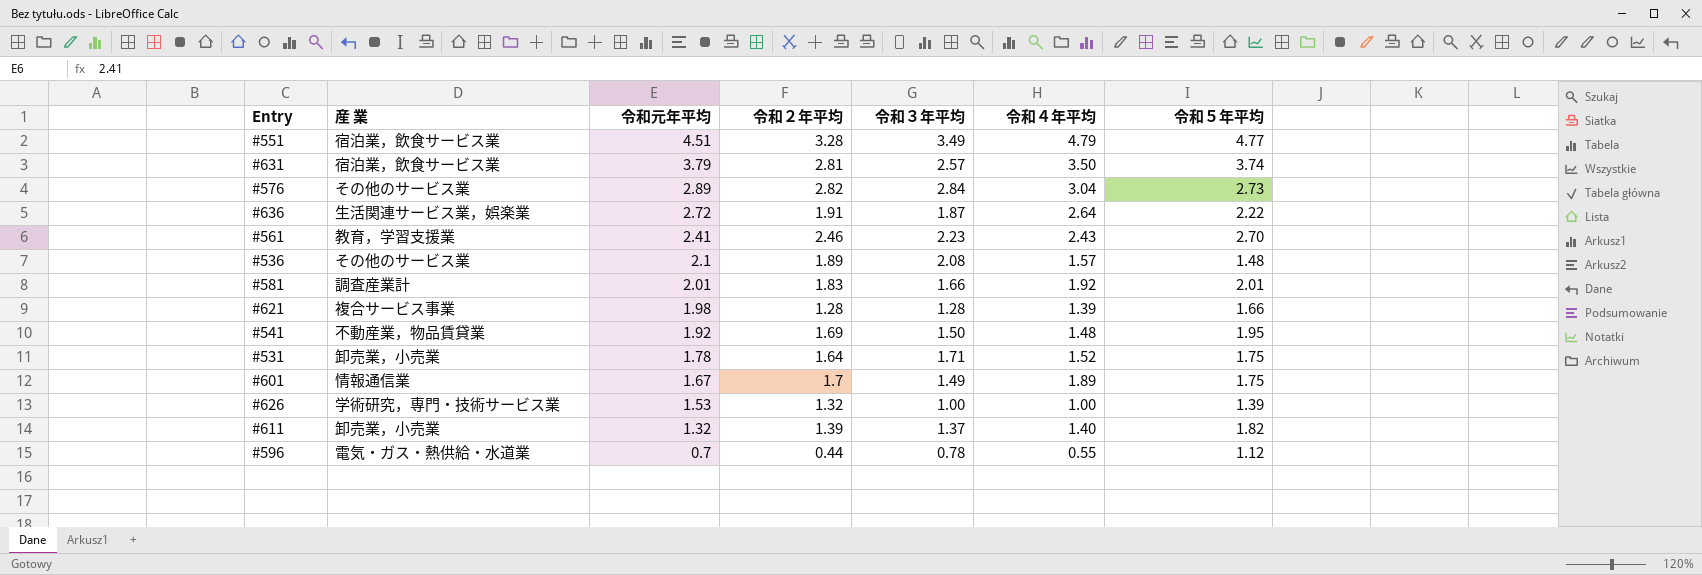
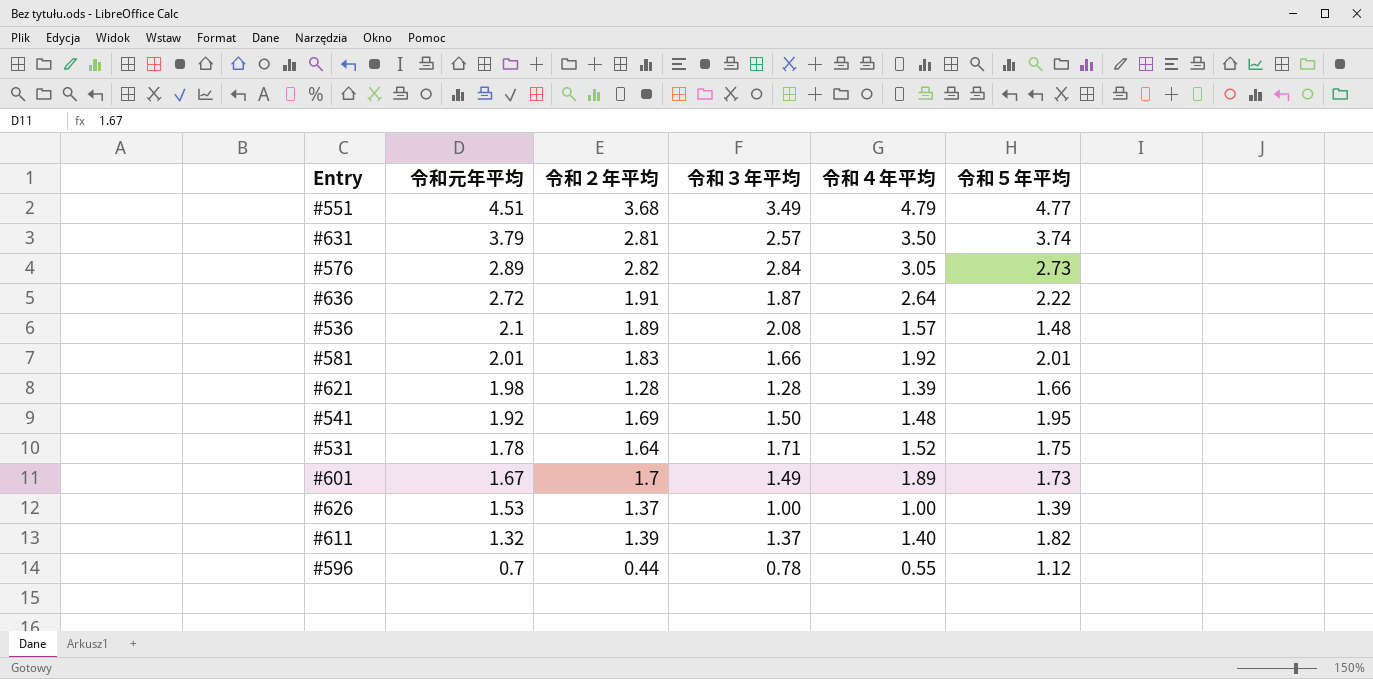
column 産 業 | position: 2 -> none
row #561: 教育，学習支援業 | 2.41 | 2.46 | 2.23 | 2.43 | 2.70 -> none
#551 | 令和２年平均: 3.28 -> 3.68
#576 | 令和４年平均: 3.04 -> 3.05
#601 | 令和５年平均: 1.75 -> 1.73
#626 | 令和２年平均: 1.32 -> 1.37

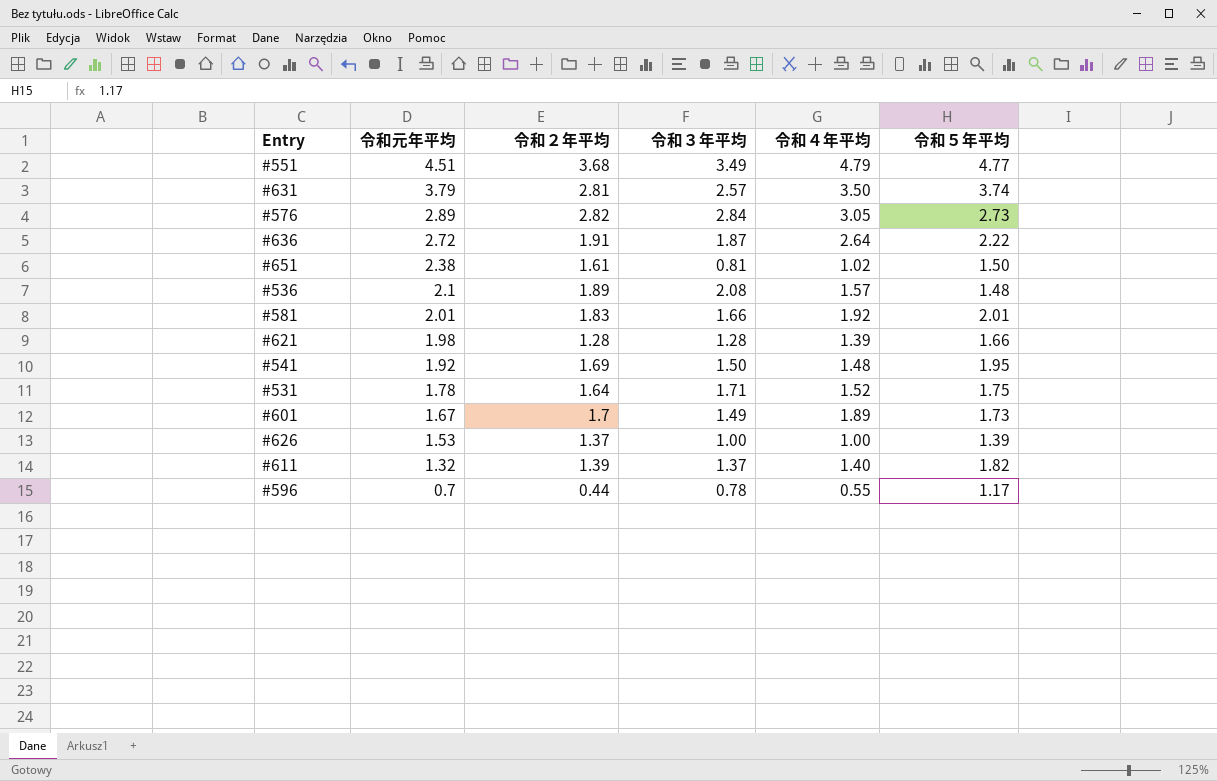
row #651: none -> 2.38 | 1.61 | 0.81 | 1.02 | 1.50
#596 | 令和５年平均: 1.12 -> 1.17

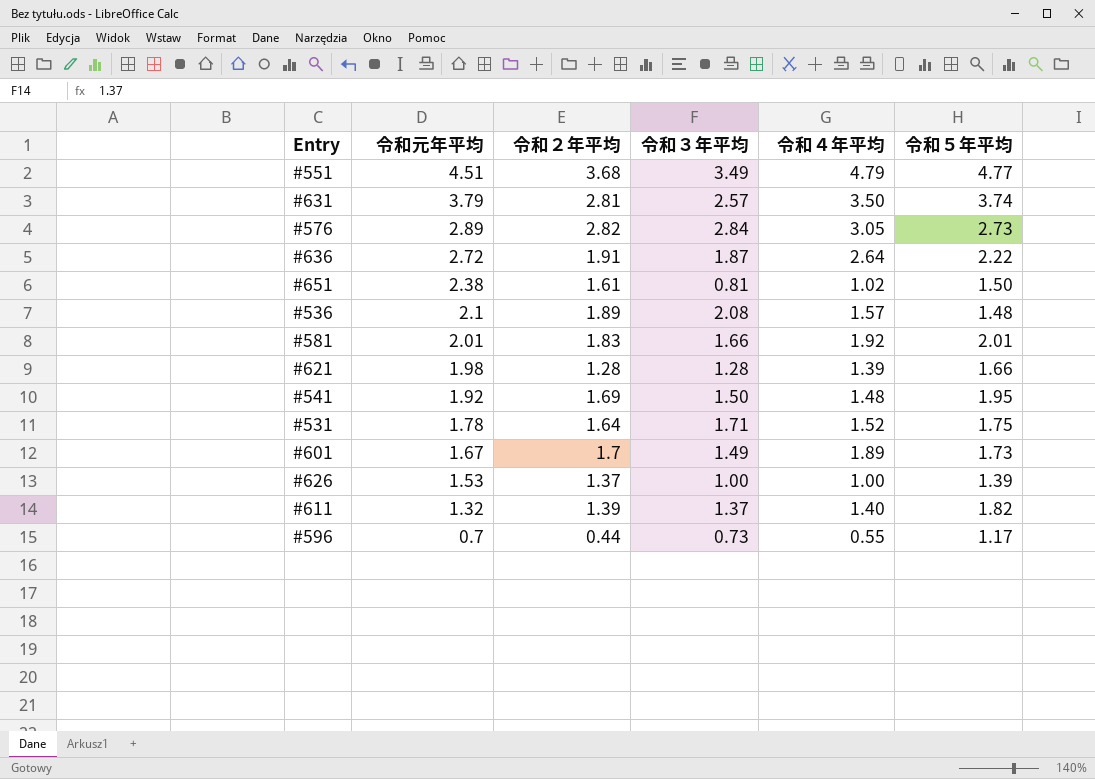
#596 | 令和３年平均: 0.78 -> 0.73

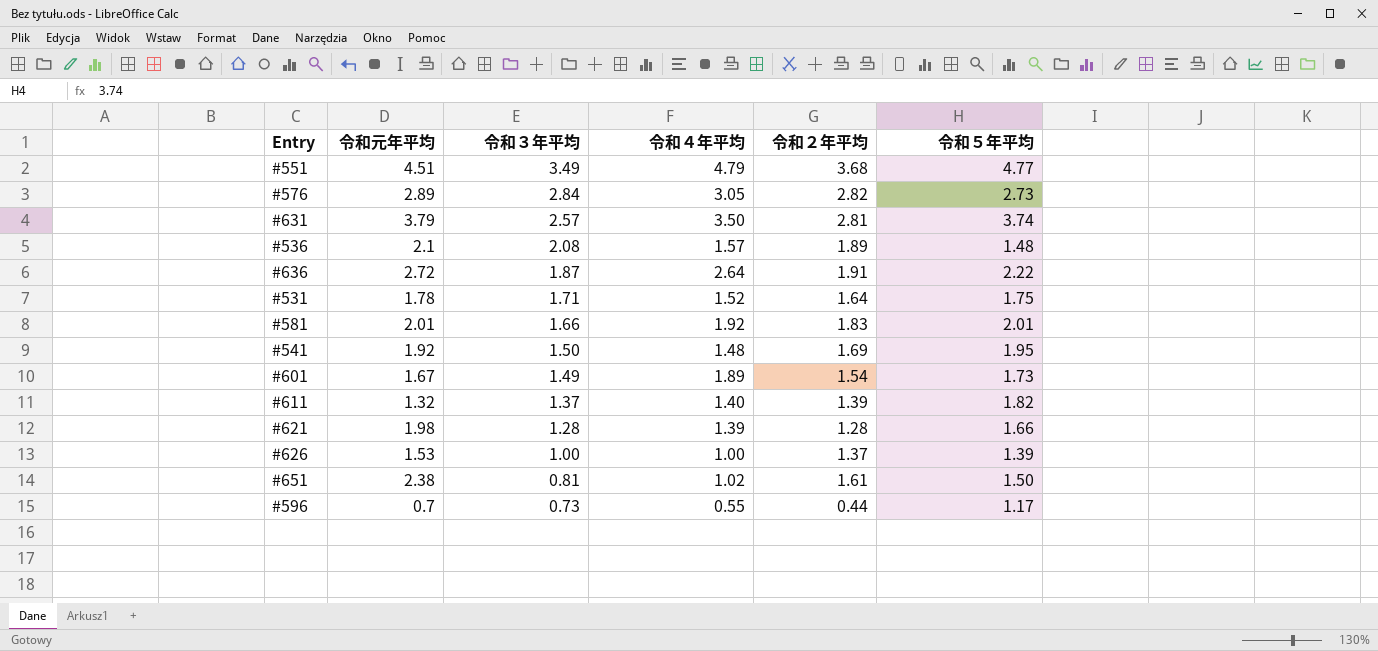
row order: 令和元年平均 descending -> 令和３年平均 descending
column 令和２年平均 | position: 3 -> 5
#601 | 令和２年平均: 1.7 -> 1.54

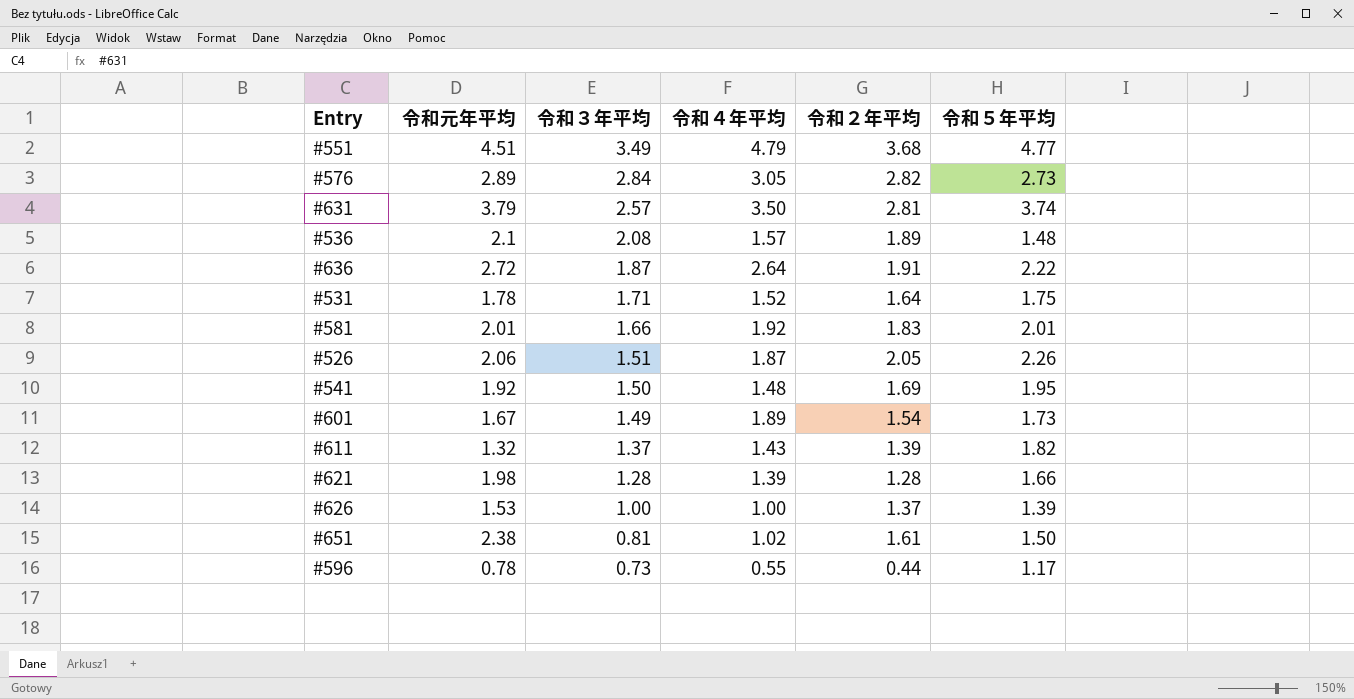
row #526: none -> 2.06 | 1.51 | 1.87 | 2.05 | 2.26
#611 | 令和４年平均: 1.40 -> 1.43
#596 | 令和元年平均: 0.7 -> 0.78

